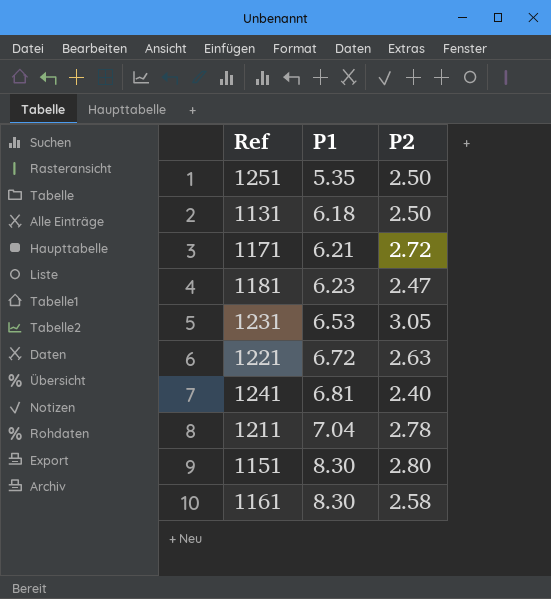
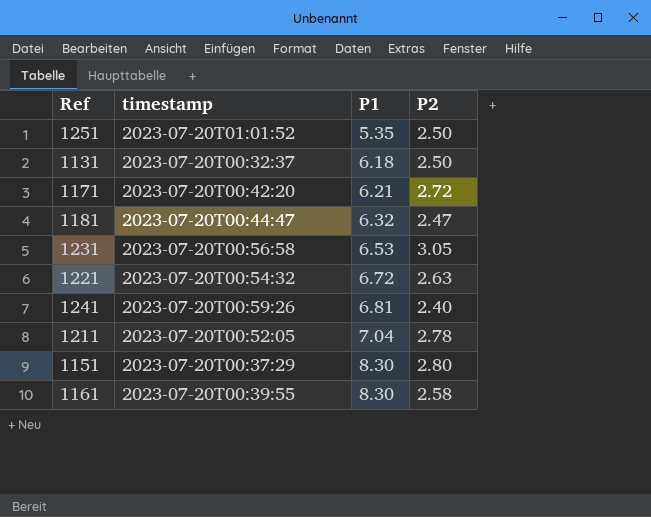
column timestamp | position: none -> 2
1181 | P1: 6.23 -> 6.32

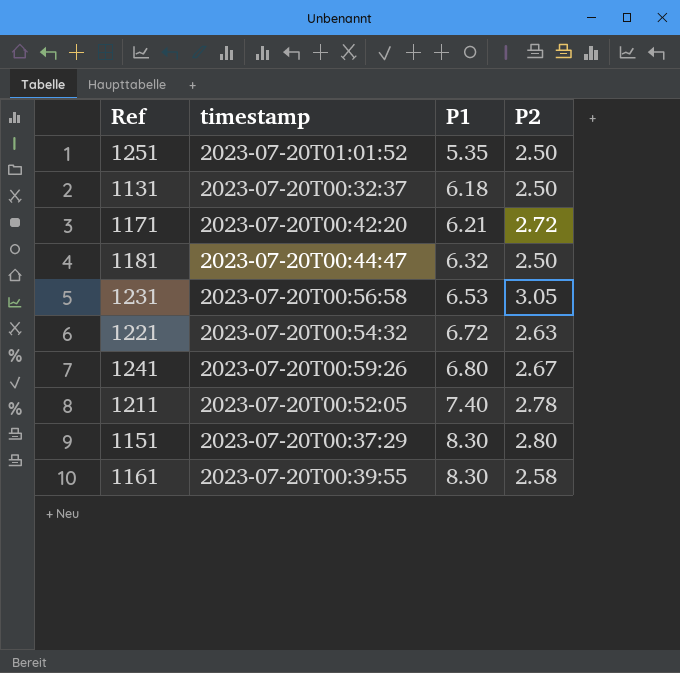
1181 | P2: 2.47 -> 2.50
1241 | P1: 6.81 -> 6.80
1241 | P2: 2.40 -> 2.67
1211 | P1: 7.04 -> 7.40

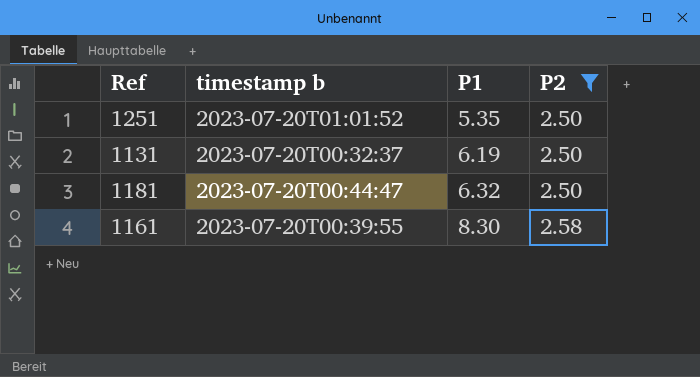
filter: none -> P2 <= 2.58
column name: timestamp -> timestamp b
1131 | P1: 6.18 -> 6.19

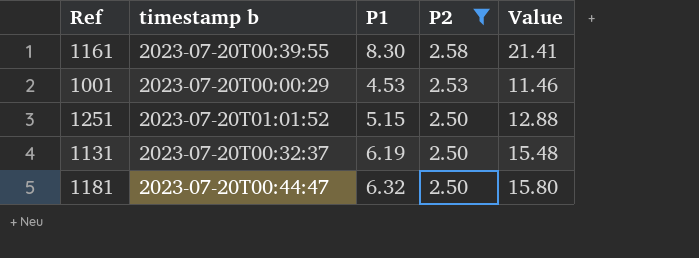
row order: P1 ascending -> P2 descending
column Value | formula: none -> [P1] * [P2]
row 1001: none -> 2023-07-20T00:00:29 | 4.53 | 2.53 | 11.46
1251 | P1: 5.35 -> 5.15

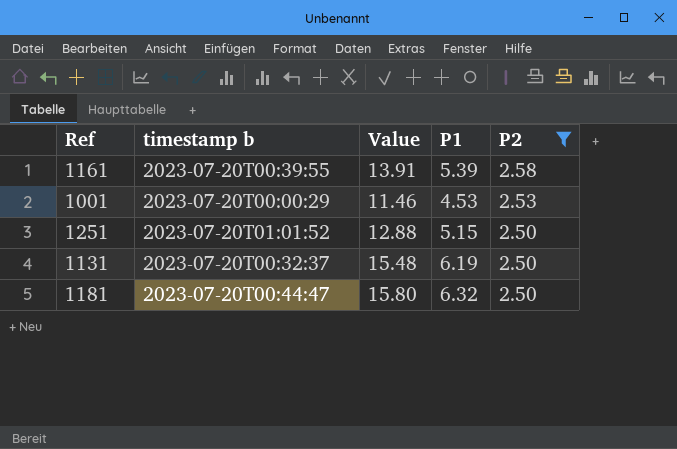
column Value | position: 5 -> 3
1161 | Value: 21.41 -> 13.91
1161 | P1: 8.30 -> 5.39

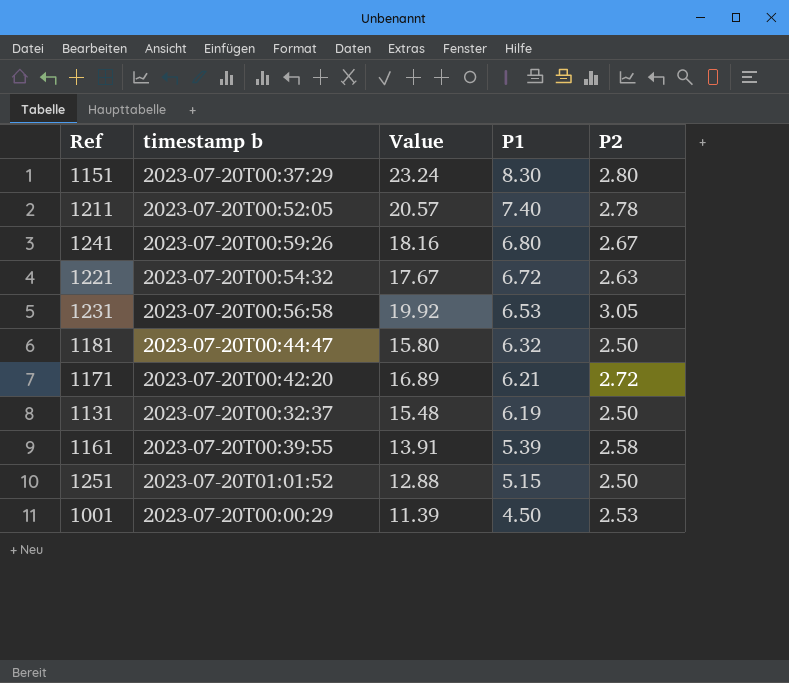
filter: P2 <= 2.58 -> none
row order: P2 descending -> P1 descending
1001 | Value: 11.46 -> 11.39
1001 | P1: 4.53 -> 4.50

